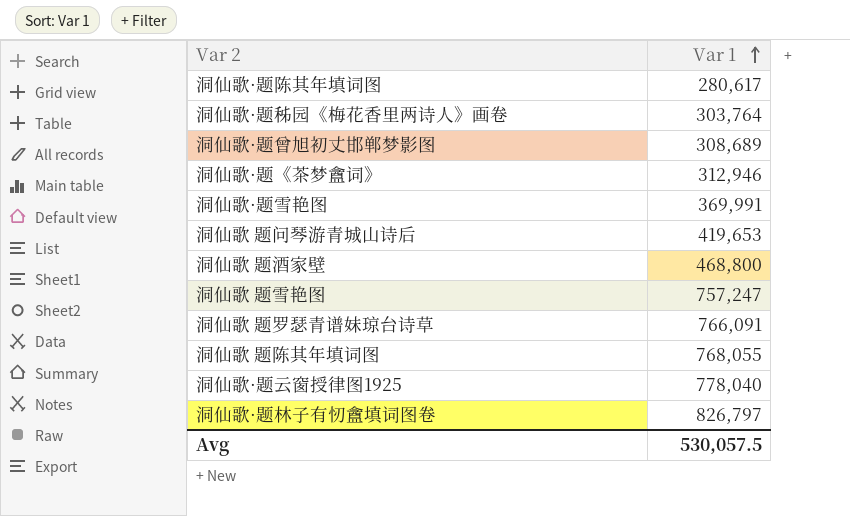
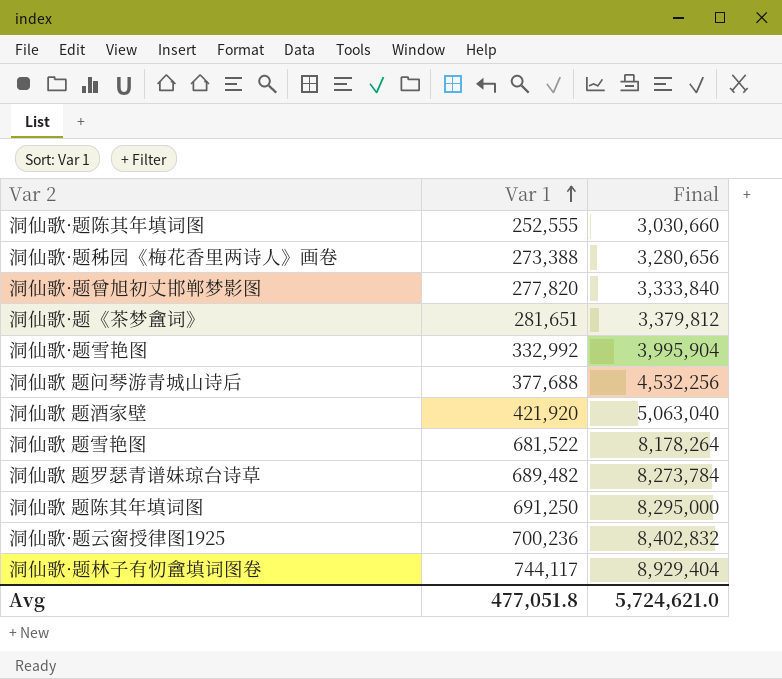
column Final | formula: none -> [Var 1] * 12
洞仙歌·题陈其年填词图 | Var 1: 280,617 -> 252,555
洞仙歌·题秭园《梅花香里两诗人》画卷 | Var 1: 303,764 -> 273,388
洞仙歌·题曾旭初丈邯郸梦影图 | Var 1: 308,689 -> 277,820
洞仙歌·题《茶梦盦词》 | Var 1: 312,946 -> 281,651
洞仙歌·题雪艳图 | Var 1: 369,991 -> 332,992
洞仙歌 题问琴游青城山诗后 | Var 1: 419,653 -> 377,688
洞仙歌 题酒家壁 | Var 1: 468,800 -> 421,920
洞仙歌 题雪艳图 | Var 1: 757,247 -> 681,522
洞仙歌 题罗瑟青谱妹琼台诗草 | Var 1: 766,091 -> 689,482
洞仙歌 题陈其年填词图 | Var 1: 768,055 -> 691,250
洞仙歌·题云窗授律图1925 | Var 1: 778,040 -> 700,236
洞仙歌·题林子有㣼盦填词图卷 | Var 1: 826,797 -> 744,117
Avg | Var 1: 530,057.5 -> 477,051.8

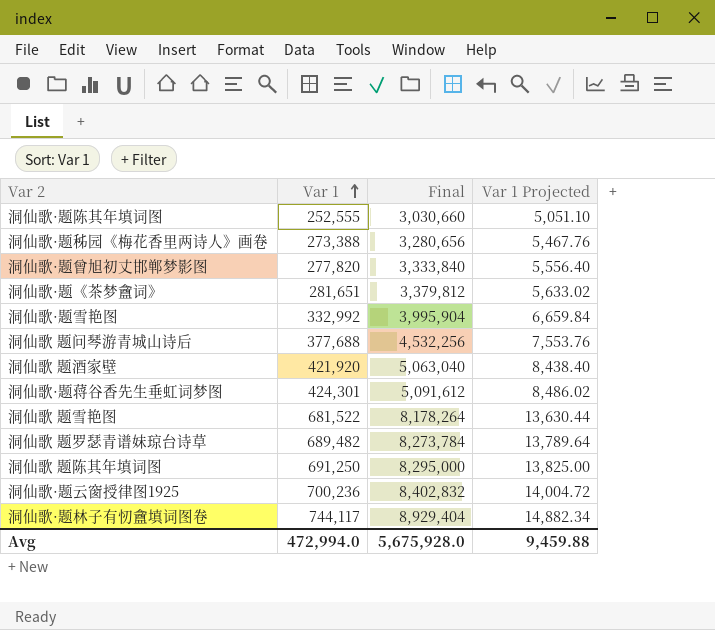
column Var 1 Projected | formula: none -> [Var 1] * 0.02
row 洞仙歌·题蒋谷香先生垂虹词梦图: none -> 424,301 | 5,091,612 | 8,486.02
Avg | Var 1: 477,051.8 -> 472,994.0
Avg | Final: 5,724,621.0 -> 5,675,928.0

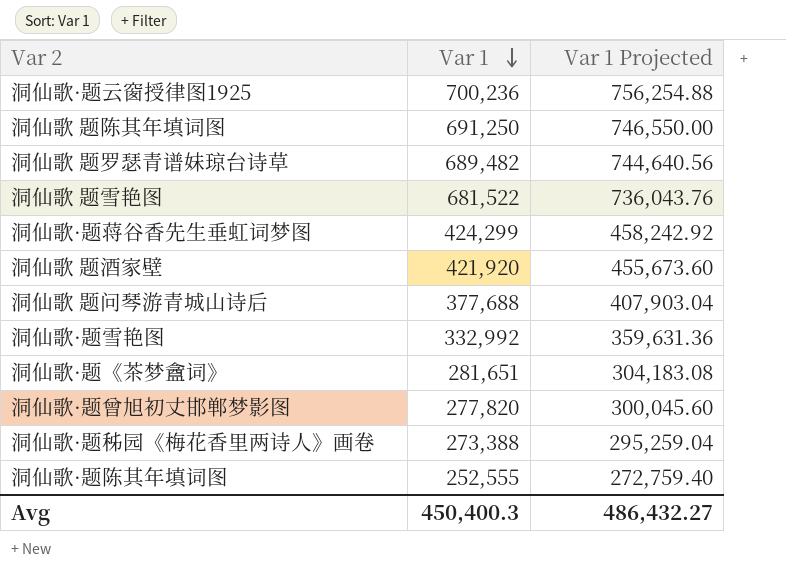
row order: Var 1 ascending -> Var 1 descending
column Final | formula: [Var 1] * 12 -> none
column Var 1 Projected | formula: [Var 1] * 0.02 -> [Var 1] * 1.08
row 洞仙歌·题林子有㣼盦填词图卷: 744,117 | 8,929,404 | 14,882.34 -> none
洞仙歌·题蒋谷香先生垂虹词梦图 | Var 1: 424,301 -> 424,299
Avg | Var 1: 472,994.0 -> 450,400.3
Avg | Var 1 Projected: 9,459.88 -> 486,432.27

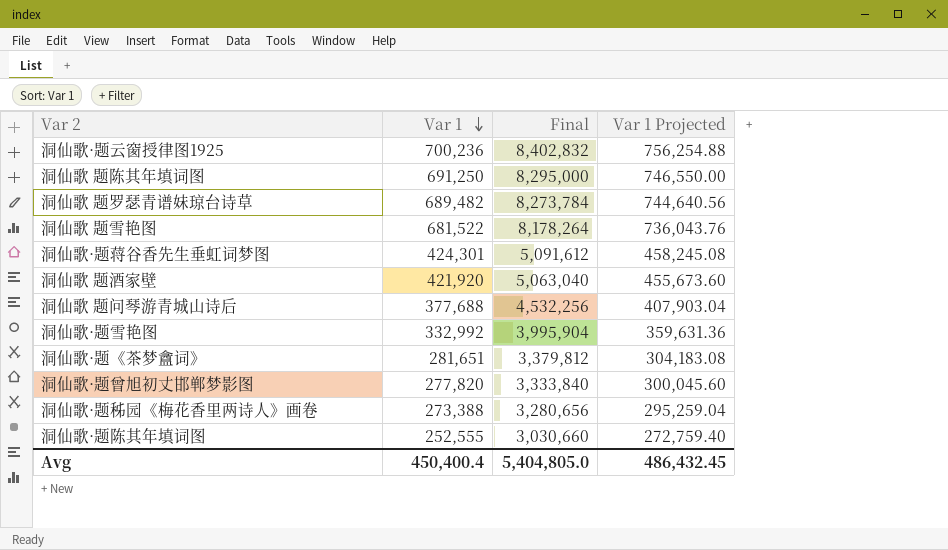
column Final | formula: none -> [Var 1] * 12
洞仙歌·题蒋谷香先生垂虹词梦图 | Var 1: 424,299 -> 424,301
洞仙歌·题蒋谷香先生垂虹词梦图 | Var 1 Projected: 458,242.92 -> 458,245.08
Avg | Var 1: 450,400.3 -> 450,400.4
Avg | Var 1 Projected: 486,432.27 -> 486,432.45

